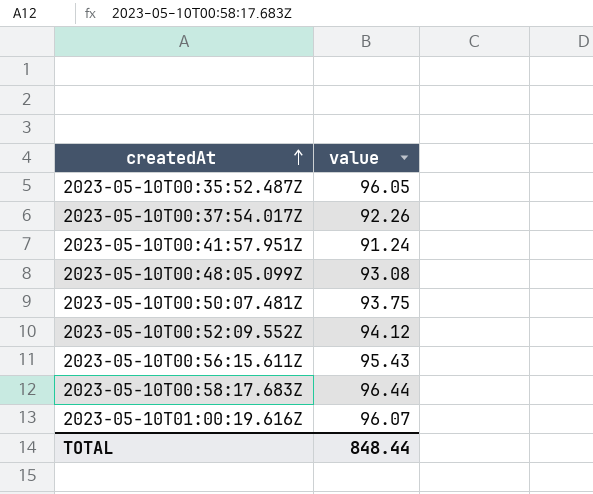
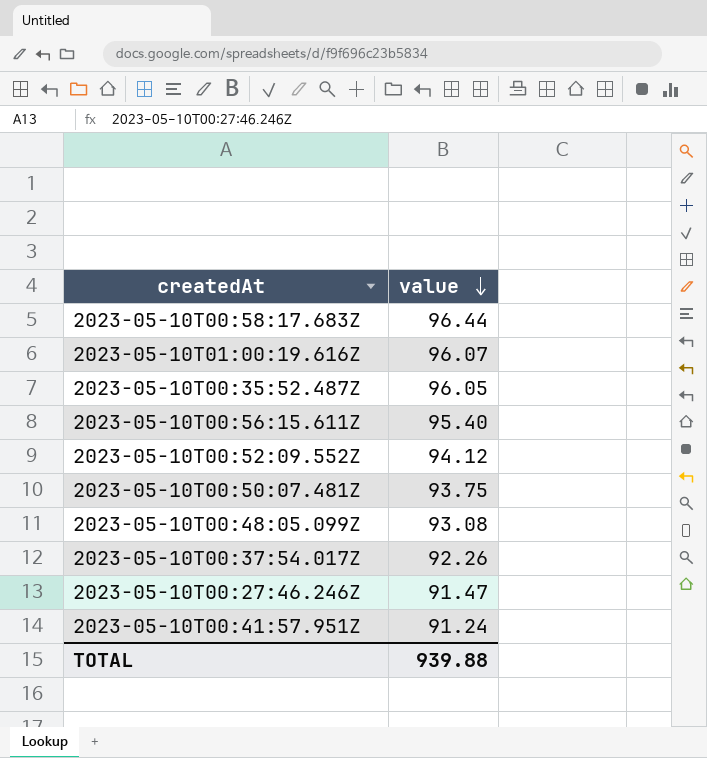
row order: createdAt ascending -> value descending
2023-05-10T00:56:15.611Z | value: 95.43 -> 95.40
row 2023-05-10T00:27:46.246Z: none -> 91.47
TOTAL | value: 848.44 -> 939.88

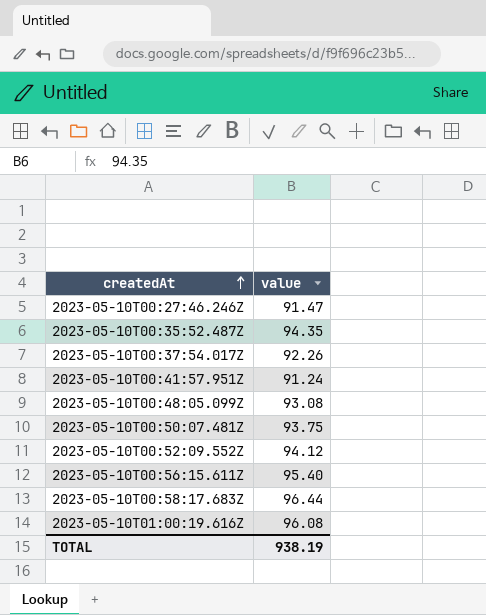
row order: value descending -> createdAt ascending
2023-05-10T00:35:52.487Z | value: 96.05 -> 94.35
2023-05-10T01:00:19.616Z | value: 96.07 -> 96.08
TOTAL | value: 939.88 -> 938.19

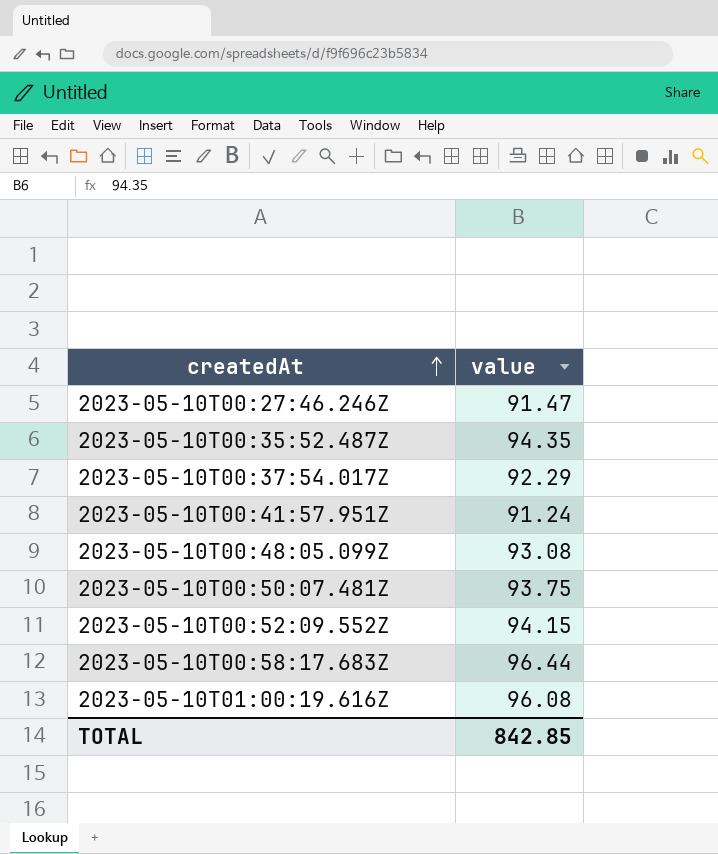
row 2023-05-10T00:56:15.611Z: 95.40 -> none
2023-05-10T00:37:54.017Z | value: 92.26 -> 92.29
2023-05-10T00:52:09.552Z | value: 94.12 -> 94.15
TOTAL | value: 938.19 -> 842.85

